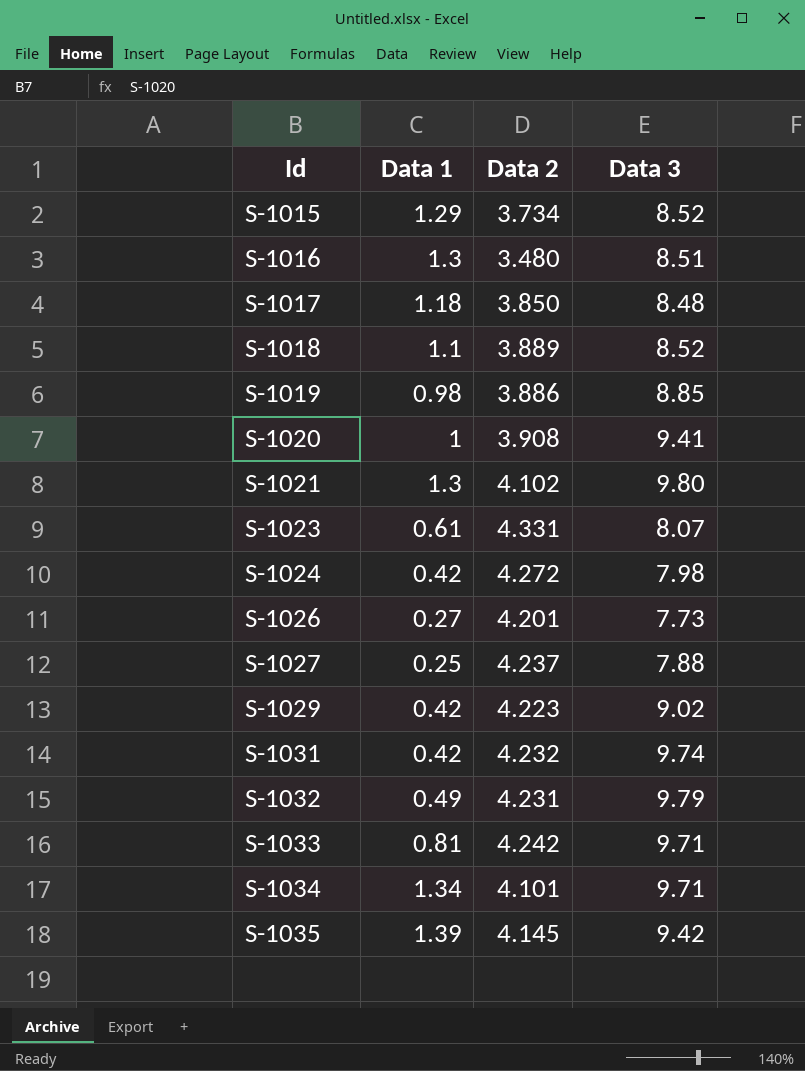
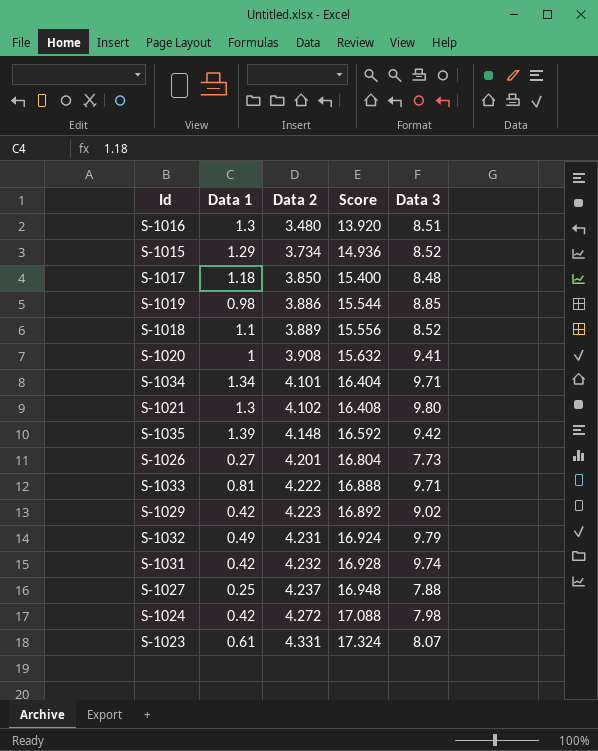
row order: Id ascending -> Data 2 ascending
column Score | formula: none -> [Data 2] * 4
S-1035 | Data 2: 4.145 -> 4.148
S-1033 | Data 2: 4.242 -> 4.222

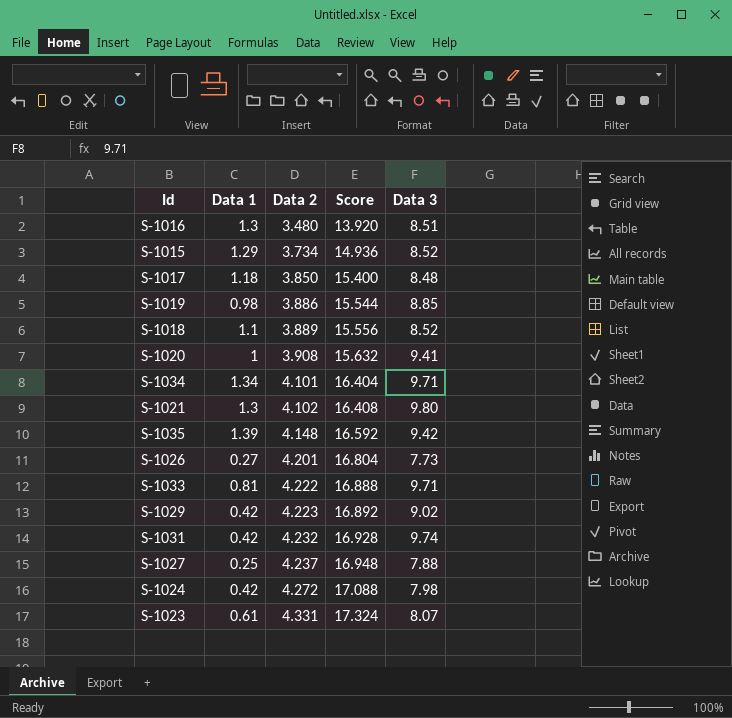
row S-1032: 0.49 | 4.231 | 16.924 | 9.79 -> none

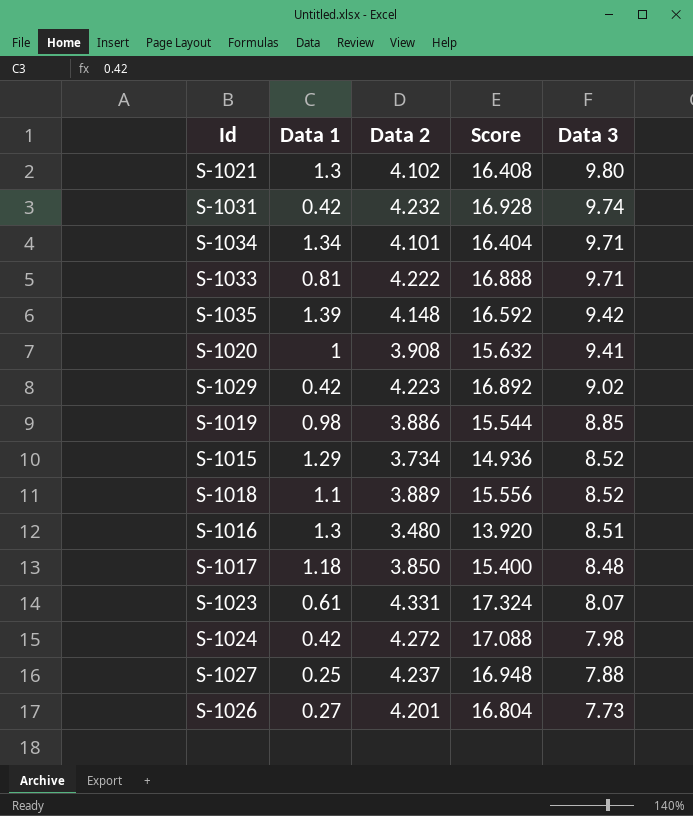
row order: Data 2 ascending -> Data 3 descending

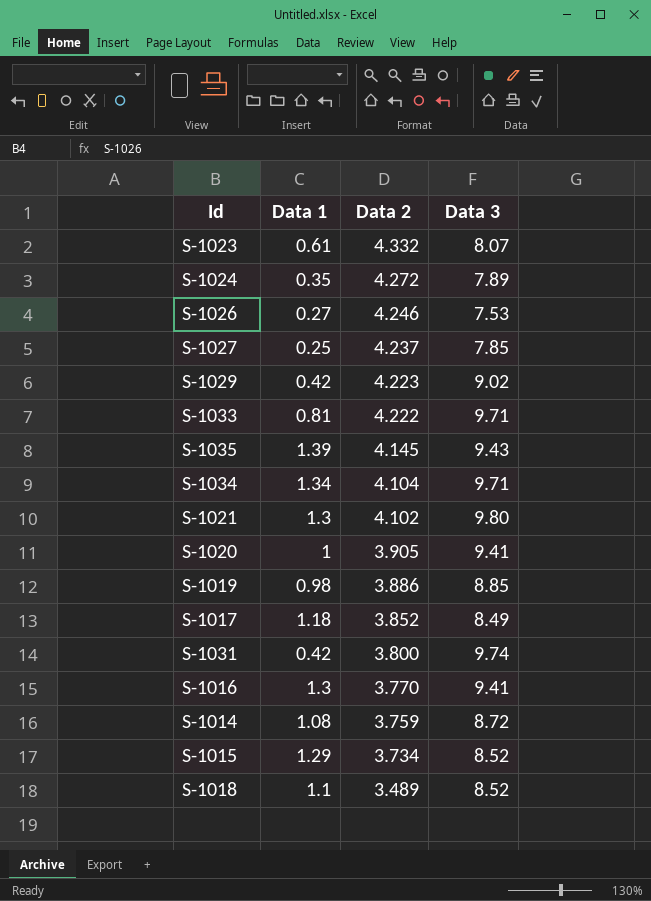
row order: Data 3 descending -> Data 2 descending
column Score | formula: [Data 2] * 4 -> none
S-1023 | Data 2: 4.331 -> 4.332
S-1024 | Data 1: 0.42 -> 0.35
S-1024 | Data 3: 7.98 -> 7.89
S-1026 | Data 2: 4.201 -> 4.246
S-1026 | Data 3: 7.73 -> 7.53
S-1027 | Data 3: 7.88 -> 7.85
S-1035 | Data 2: 4.148 -> 4.145
S-1035 | Data 3: 9.42 -> 9.43
S-1034 | Data 2: 4.101 -> 4.104
S-1020 | Data 2: 3.908 -> 3.905
S-1017 | Data 2: 3.850 -> 3.852
S-1017 | Data 3: 8.48 -> 8.49
S-1031 | Data 2: 4.232 -> 3.800
S-1016 | Data 2: 3.480 -> 3.770
S-1016 | Data 3: 8.51 -> 9.41
row S-1014: none -> 1.08 | 3.759 | 8.72
S-1018 | Data 2: 3.889 -> 3.489

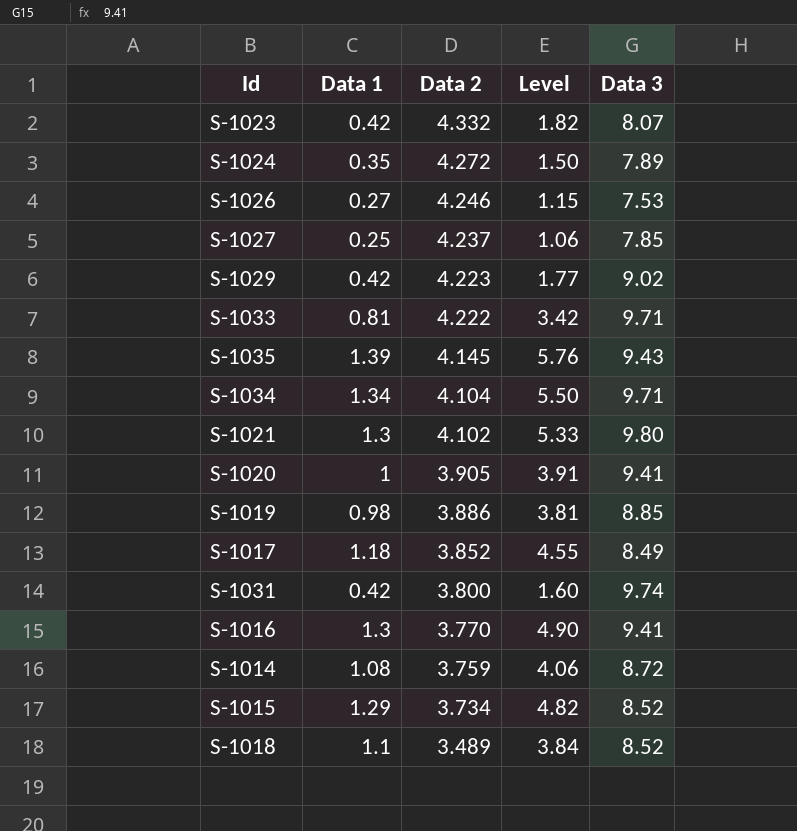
column Level | formula: none -> [Data 1] * [Data 2]
S-1023 | Data 1: 0.61 -> 0.42

